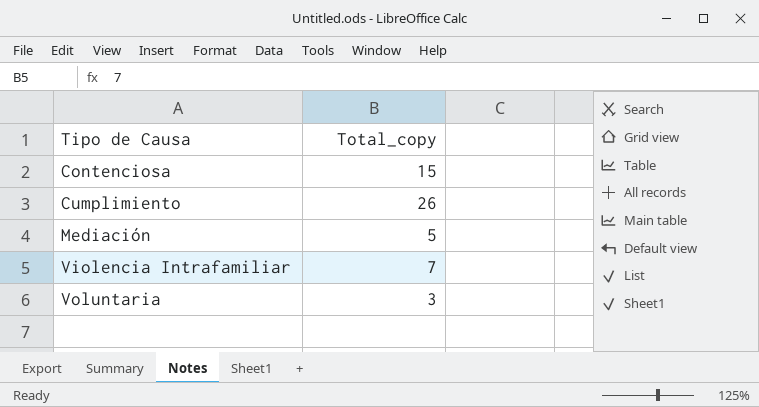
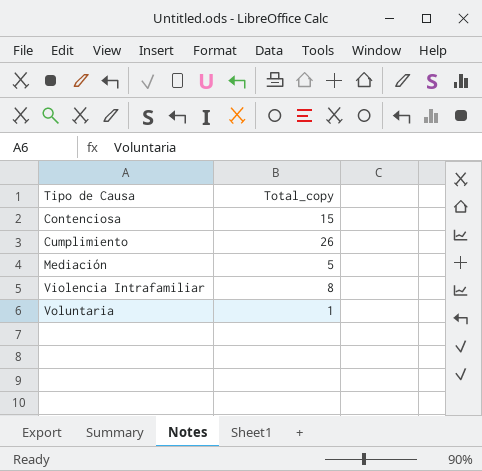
Violencia Intrafamiliar | Total_copy: 7 -> 8
Voluntaria | Total_copy: 3 -> 1

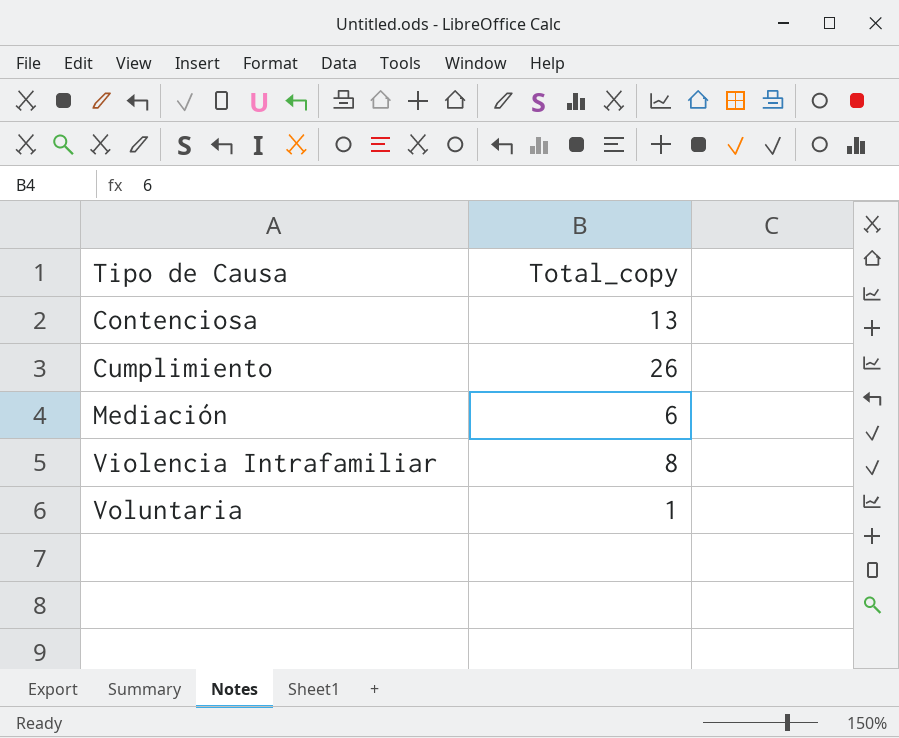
Contenciosa | Total_copy: 15 -> 13
Mediación | Total_copy: 5 -> 6

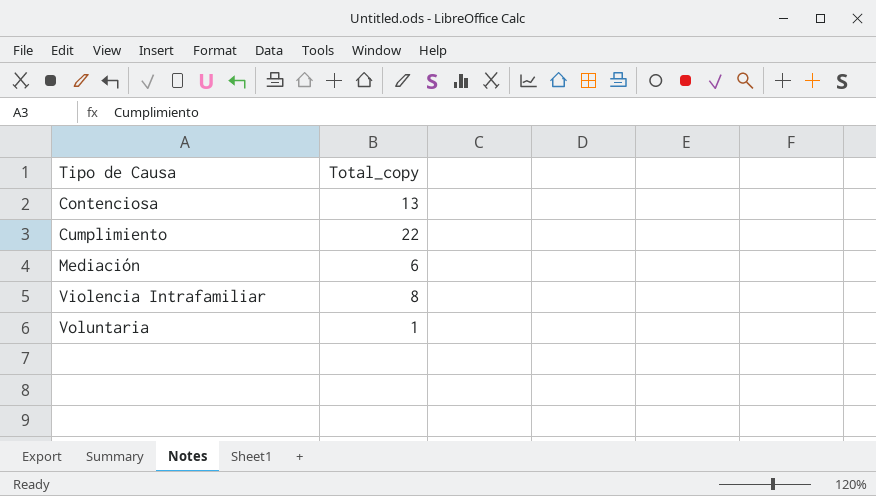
Cumplimiento | Total_copy: 26 -> 22

